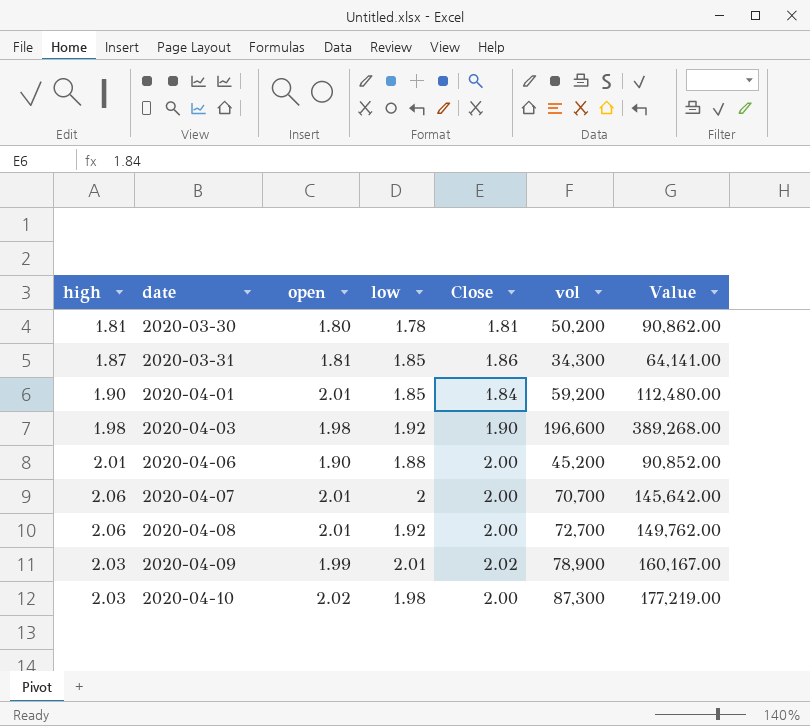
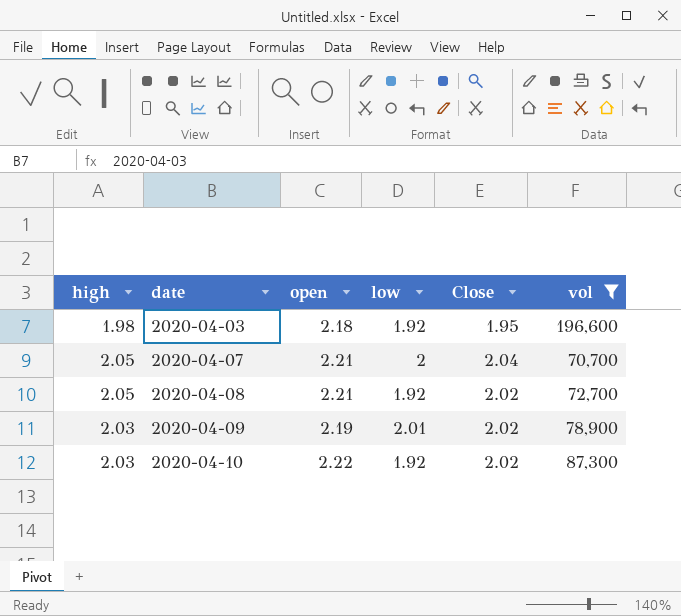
filter: none -> vol >= 70,700
column Value | formula: [high] * [vol] -> none
2020-04-03 | open: 1.98 -> 2.18
2020-04-03 | Close: 1.90 -> 1.95
2020-04-07 | high: 2.06 -> 2.05
2020-04-07 | open: 2.01 -> 2.21
2020-04-07 | Close: 2.00 -> 2.04
2020-04-08 | high: 2.06 -> 2.05
2020-04-08 | open: 2.01 -> 2.21
2020-04-08 | Close: 2.00 -> 2.02
2020-04-09 | open: 1.99 -> 2.19
2020-04-10 | open: 2.02 -> 2.22
2020-04-10 | low: 1.98 -> 1.92
2020-04-10 | Close: 2.00 -> 2.02

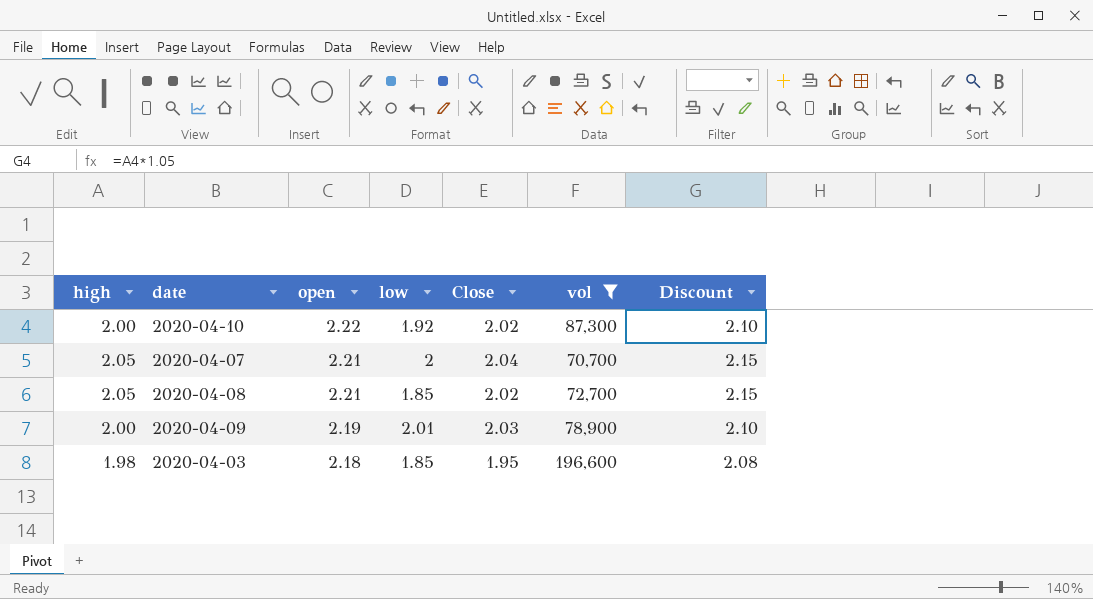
row order: date ascending -> open descending
column Discount | formula: none -> [high] * 1.05
2020-04-10 | high: 2.03 -> 2.00
2020-04-08 | low: 1.92 -> 1.85
2020-04-09 | high: 2.03 -> 2.00
2020-04-09 | Close: 2.02 -> 2.03
2020-04-03 | low: 1.92 -> 1.85

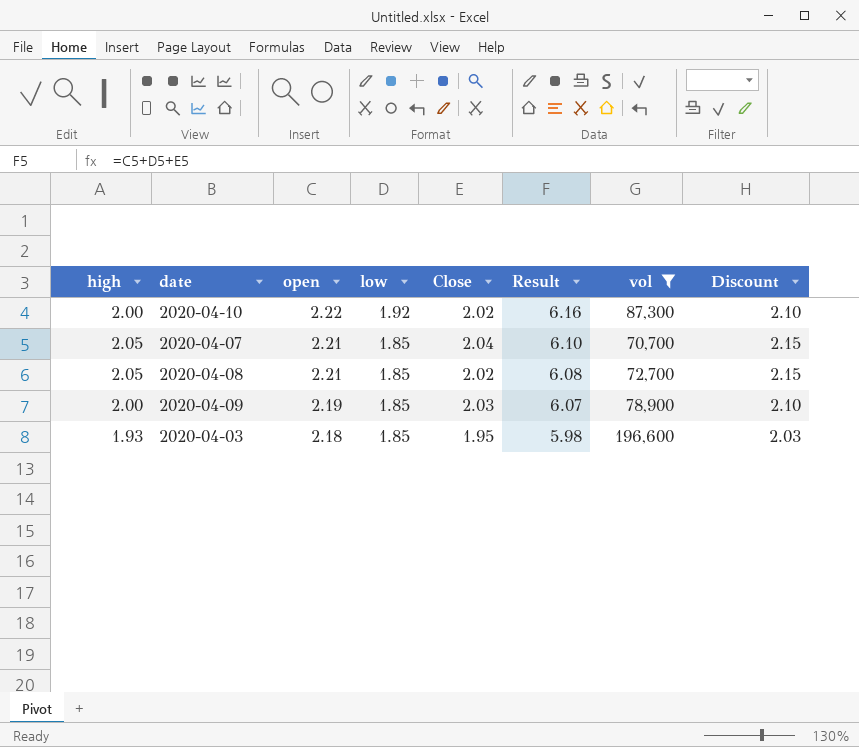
column Result | formula: none -> [open] + [low] + [Close]
2020-04-07 | low: 2 -> 1.85
2020-04-09 | low: 2.01 -> 1.85
2020-04-03 | high: 1.98 -> 1.93
2020-04-03 | Discount: 2.08 -> 2.03

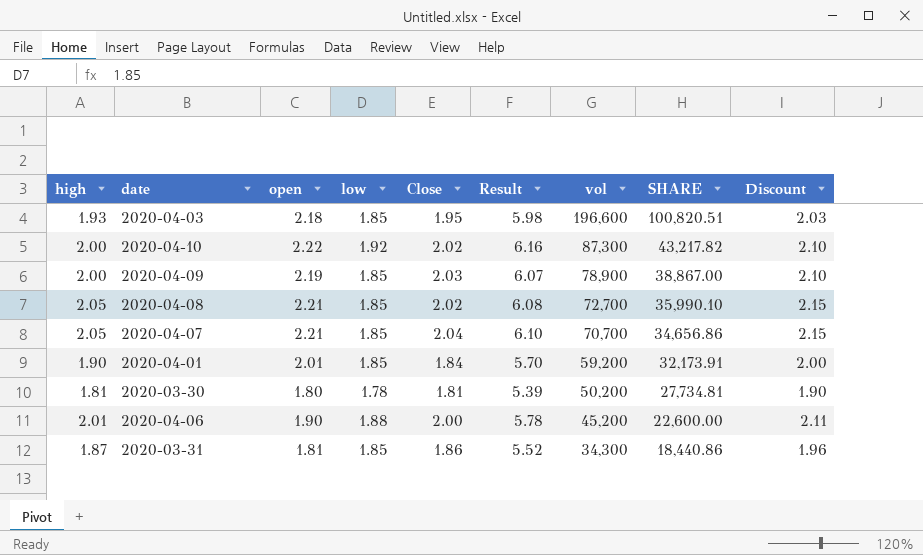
filter: vol >= 70,700 -> none
row order: open descending -> vol descending
column SHARE | formula: none -> [vol] / [Close]

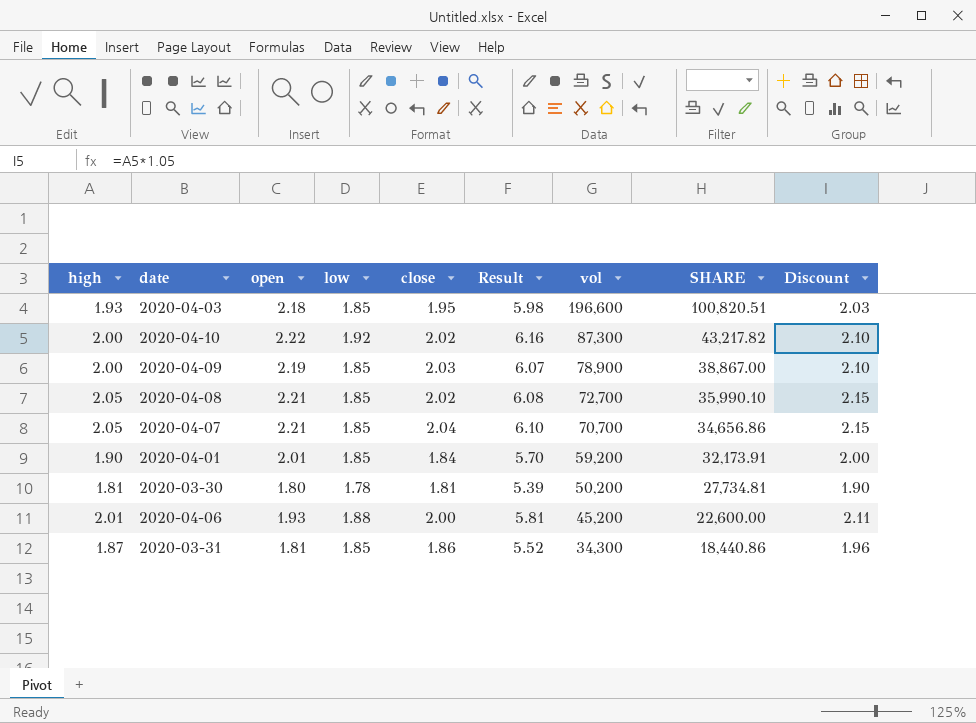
column name: Close -> close
2020-04-06 | open: 1.90 -> 1.93
2020-04-06 | Result: 5.78 -> 5.81

